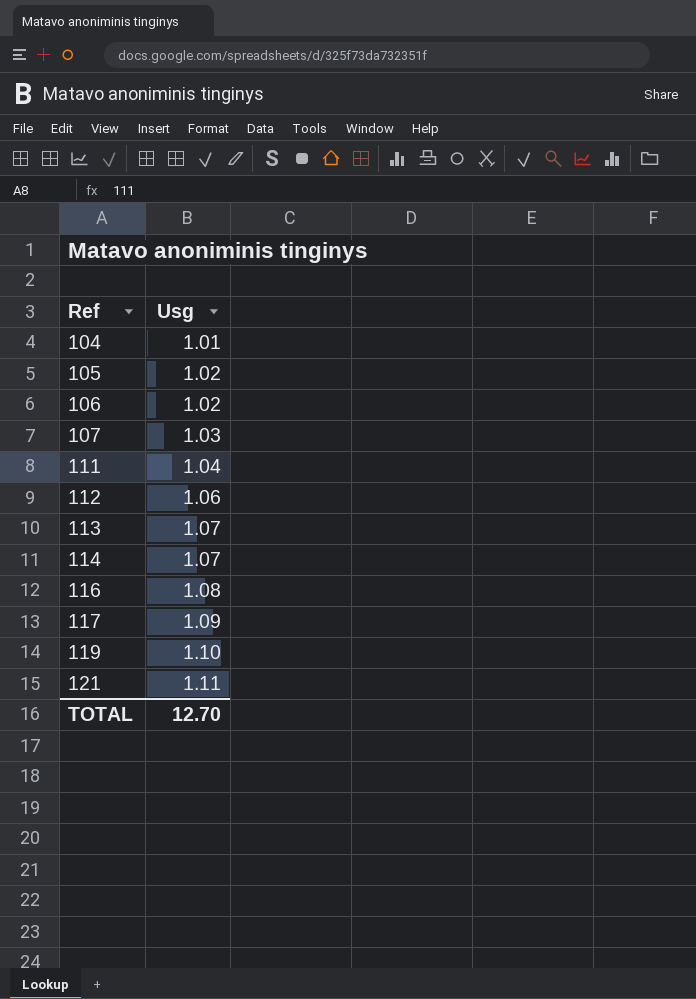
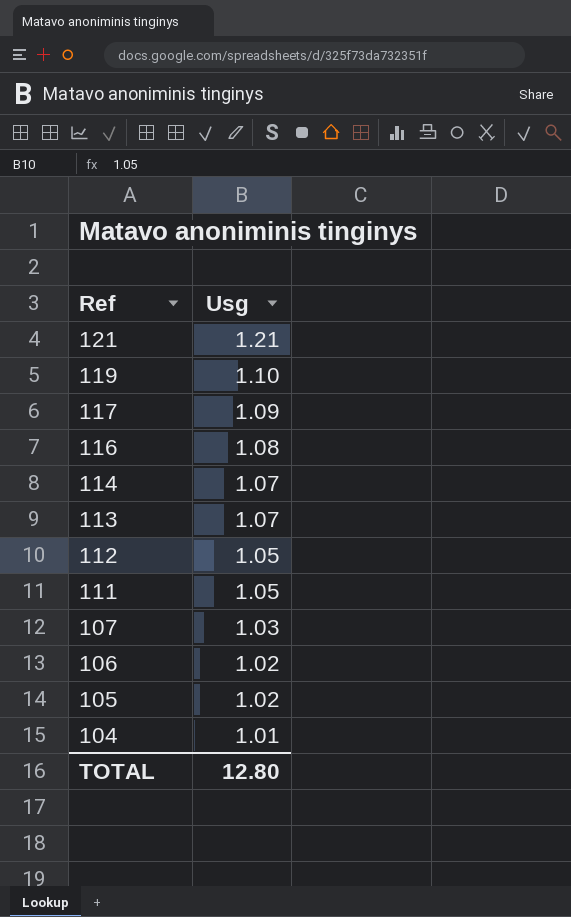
row order: Ref ascending -> Ref descending
121 | Usg: 1.11 -> 1.21
112 | Usg: 1.06 -> 1.05
111 | Usg: 1.04 -> 1.05
TOTAL | Usg: 12.70 -> 12.80

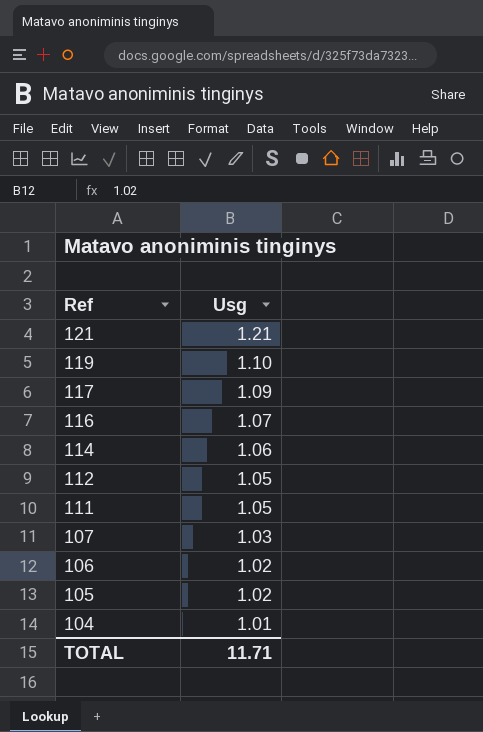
row 113: 1.07 -> none
116 | Usg: 1.08 -> 1.07
114 | Usg: 1.07 -> 1.06
TOTAL | Usg: 12.80 -> 11.71

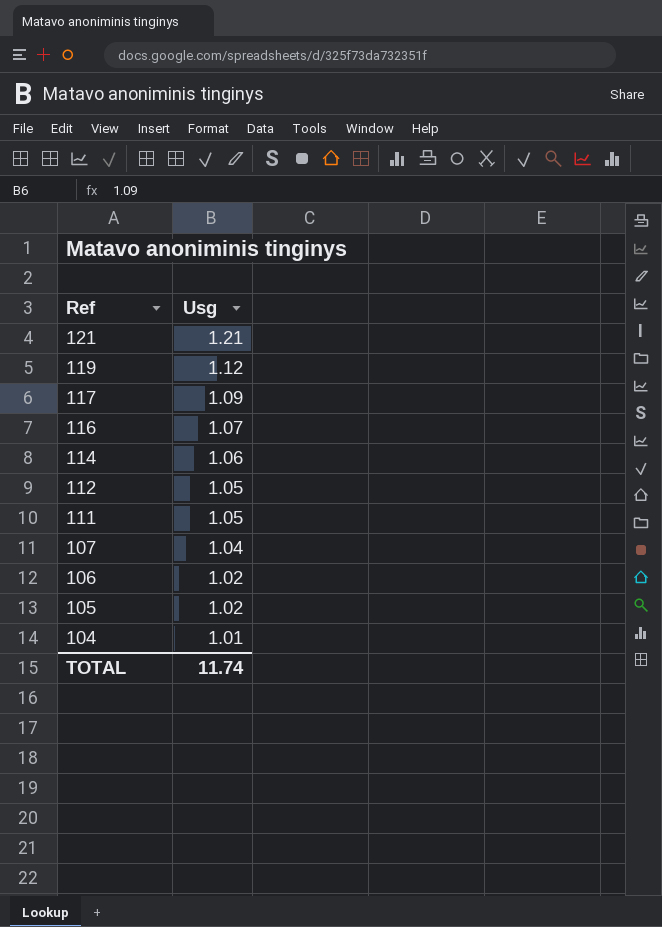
119 | Usg: 1.10 -> 1.12
107 | Usg: 1.03 -> 1.04
TOTAL | Usg: 11.71 -> 11.74

